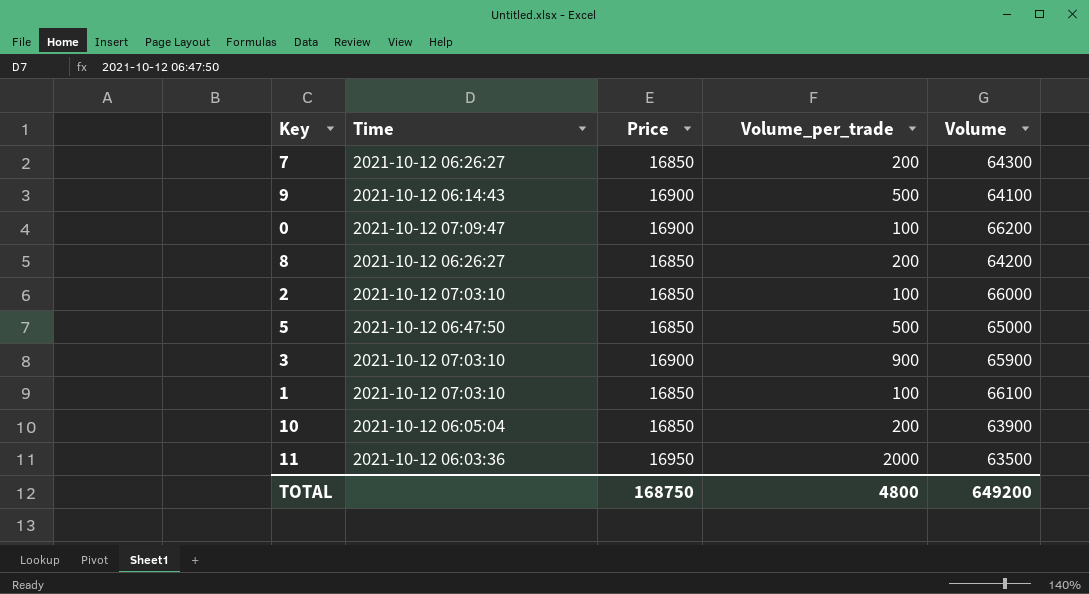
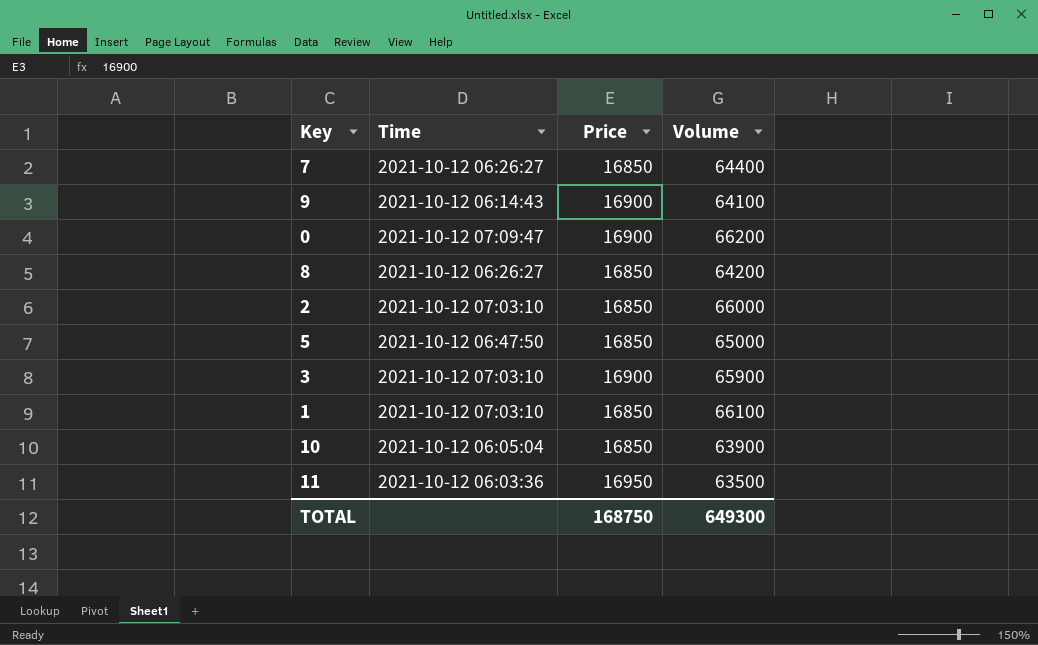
column Volume_per_trade | position: 4 -> none
7 | Volume: 64300 -> 64400
TOTAL | Volume: 649200 -> 649300

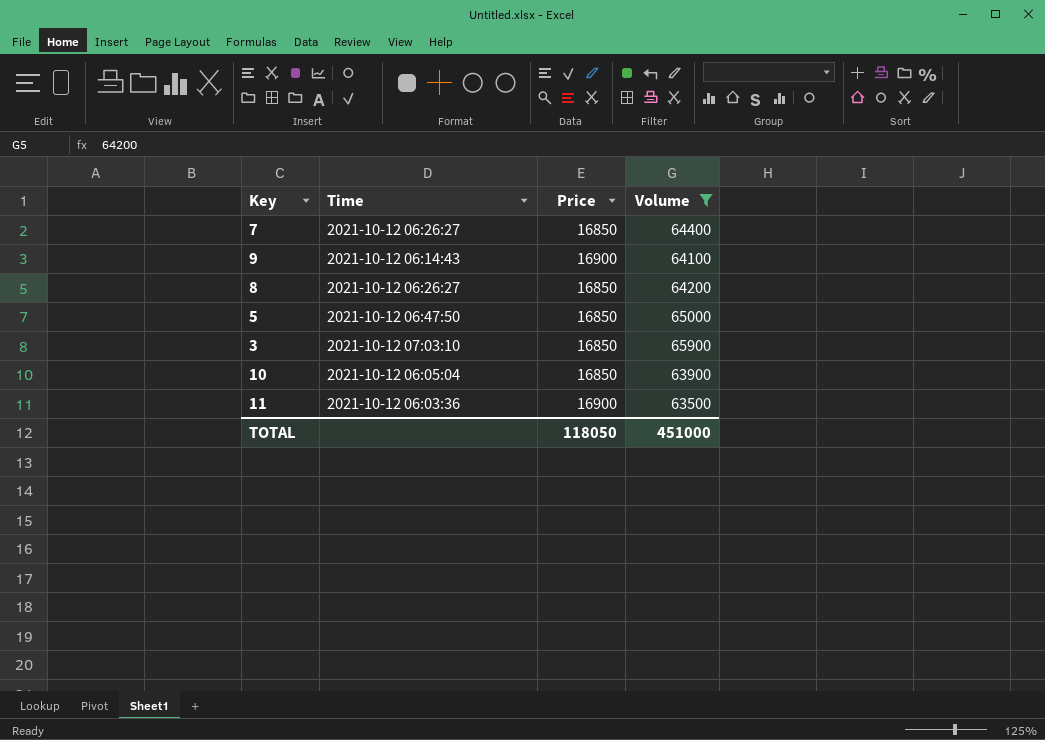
filter: none -> Volume <= 65900
3 | Price: 16900 -> 16850
11 | Price: 16950 -> 16900
TOTAL | Price: 168750 -> 118050
TOTAL | Volume: 649300 -> 451000

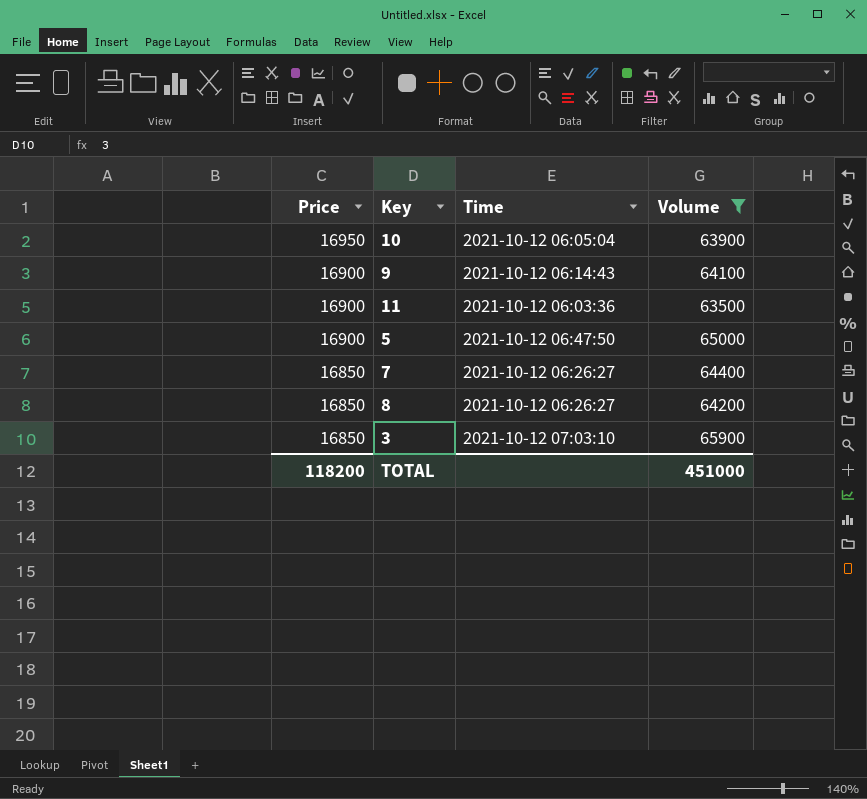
row order: none -> Price descending
column Price | position: 3 -> 1
10 | Price: 16850 -> 16950
5 | Price: 16850 -> 16900
TOTAL | Price: 118050 -> 118200

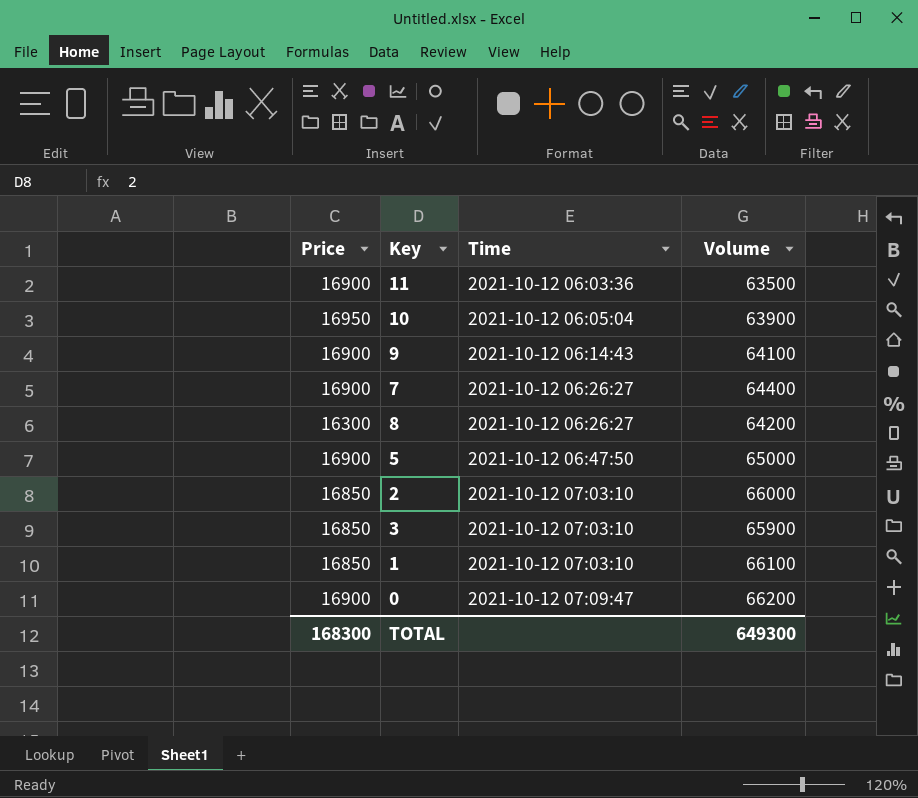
filter: Volume <= 65900 -> none
row order: Price descending -> Time ascending
7 | Price: 16850 -> 16900
8 | Price: 16850 -> 16300
TOTAL | Price: 118200 -> 168300
TOTAL | Volume: 451000 -> 649300

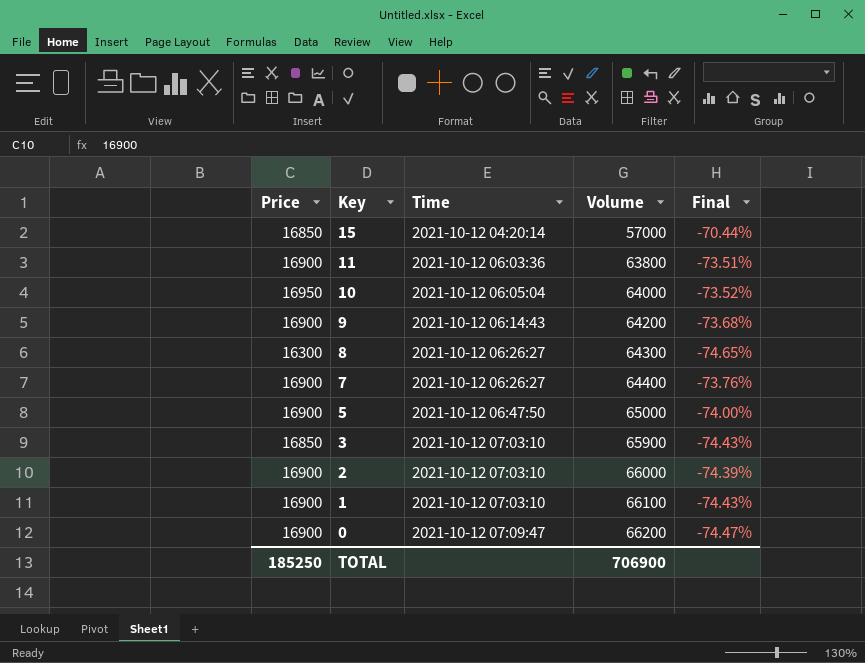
row order: Time ascending -> Key descending
column Final | formula: none -> ([Price] - [Volume]) / [Volume]
row 15: none -> 16850 | 2021-10-12 04:20:14 | 57000 | -70.44%
11 | Volume: 63500 -> 63800
10 | Volume: 63900 -> 64000
9 | Volume: 64100 -> 64200
8 | Volume: 64200 -> 64300
2 | Price: 16850 -> 16900
1 | Price: 16850 -> 16900
TOTAL | Price: 168300 -> 185250
TOTAL | Volume: 649300 -> 706900

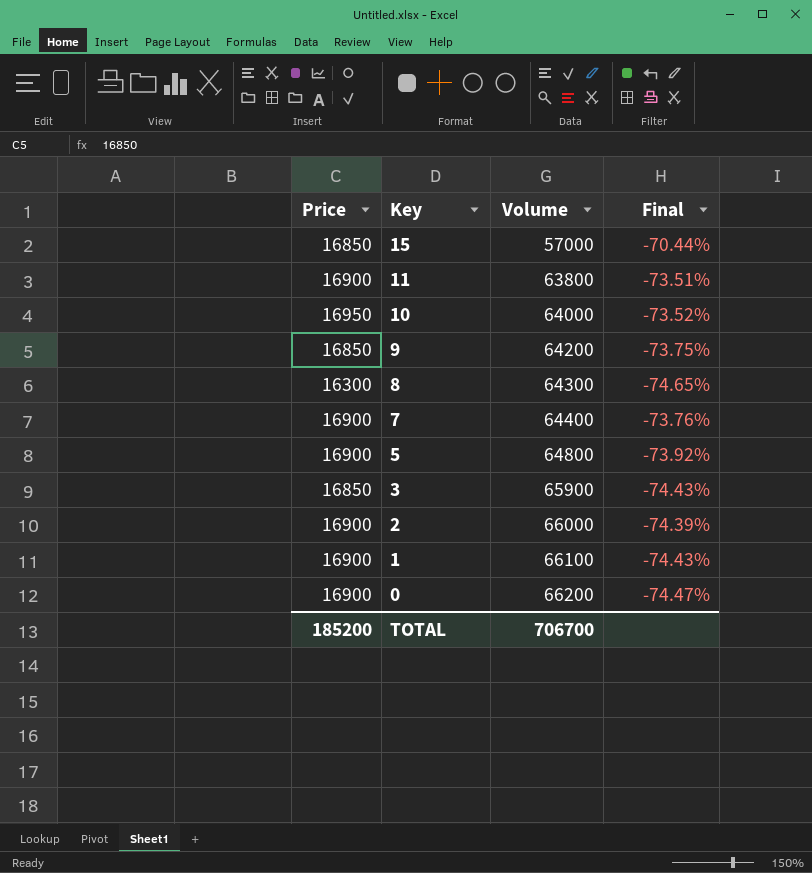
column Time | position: 3 -> none
9 | Price: 16900 -> 16850
9 | Final: -73.68% -> -73.75%
5 | Volume: 65000 -> 64800
5 | Final: -74.00% -> -73.92%
TOTAL | Price: 185250 -> 185200
TOTAL | Volume: 706900 -> 706700

